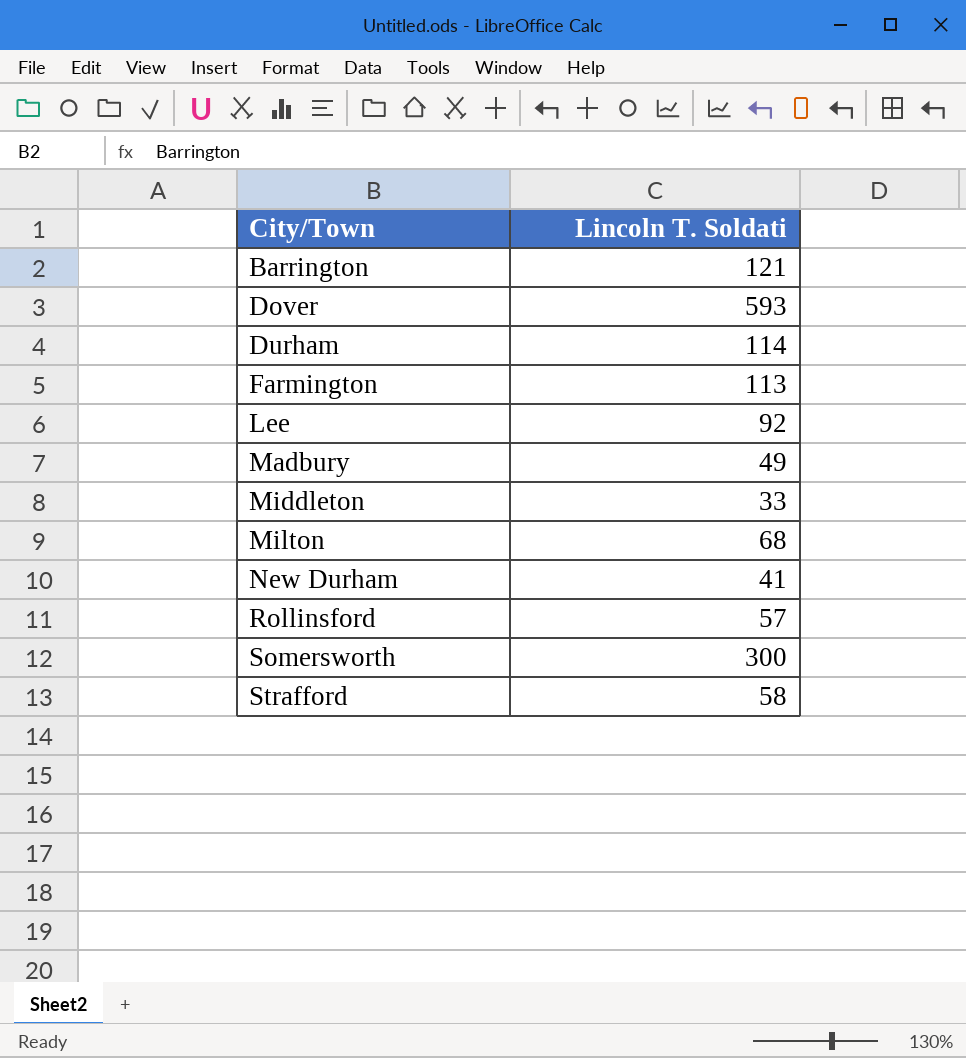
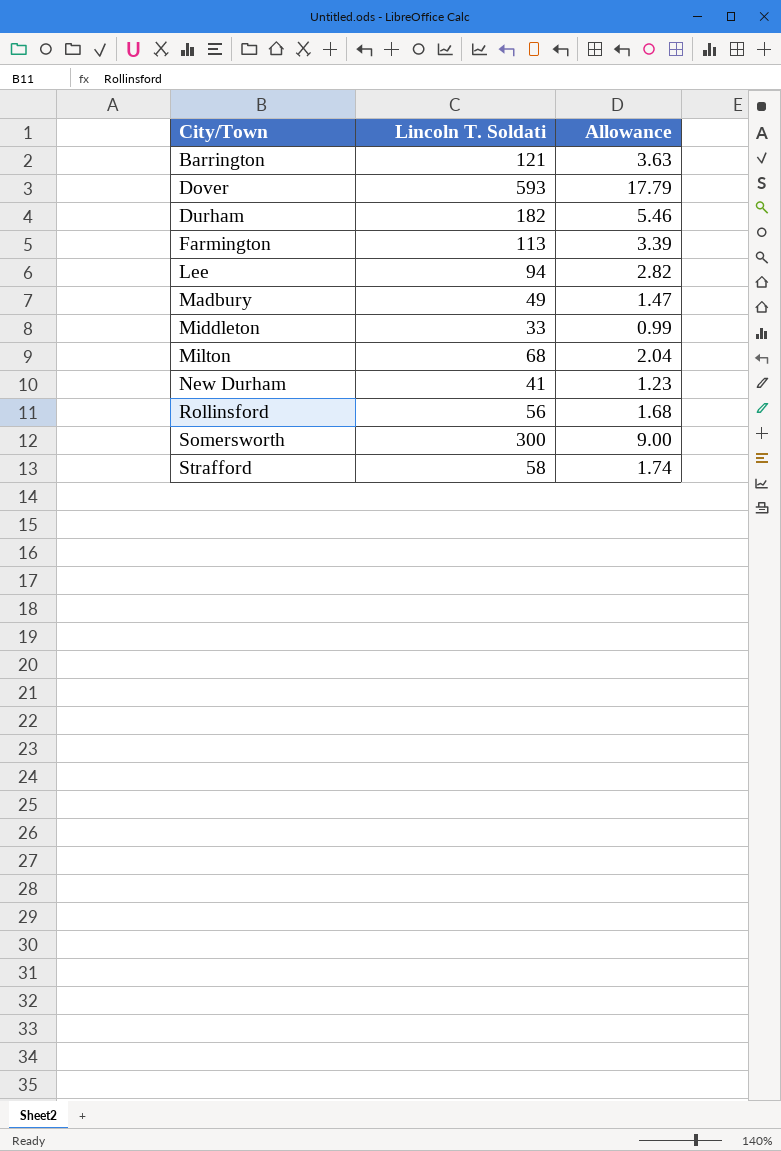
column Allowance | formula: none -> [Lincoln T. Soldati] * 0.03
Durham | Lincoln T. Soldati: 114 -> 182
Lee | Lincoln T. Soldati: 92 -> 94
Rollinsford | Lincoln T. Soldati: 57 -> 56

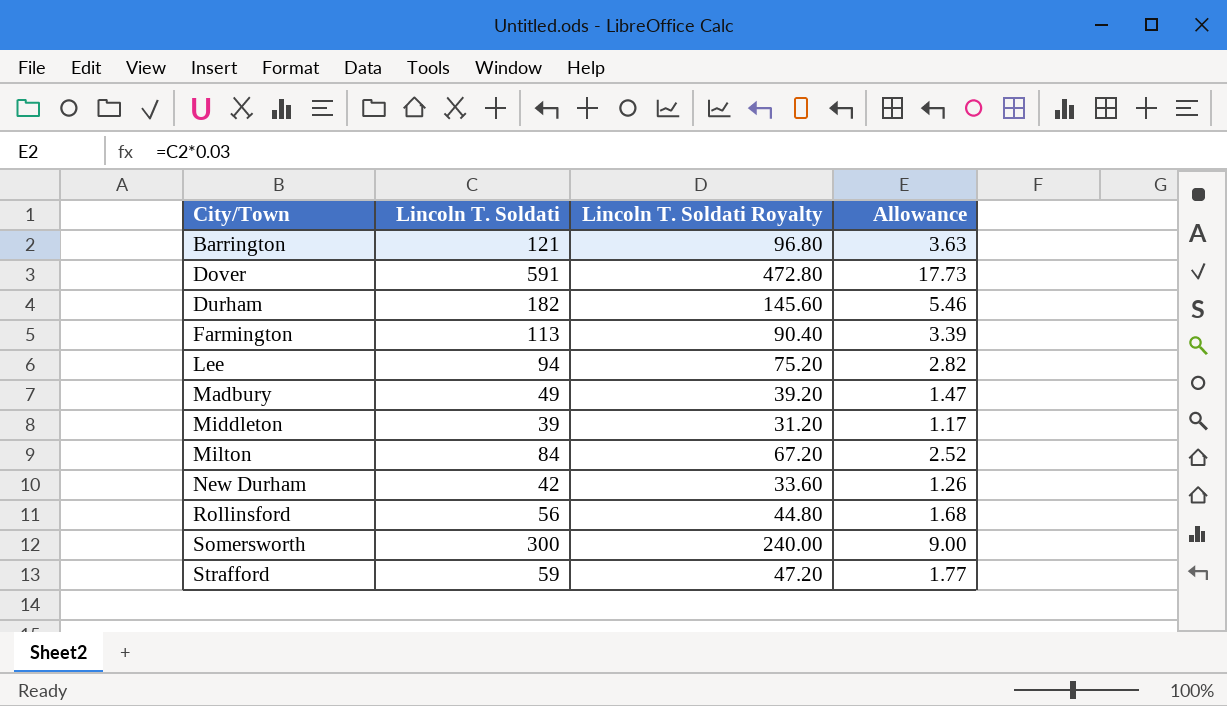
column Lincoln T. Soldati Royalty | formula: none -> [Lincoln T. Soldati] * 0.8
Dover | Lincoln T. Soldati: 593 -> 591
Dover | Allowance: 17.79 -> 17.73
Middleton | Lincoln T. Soldati: 33 -> 39
Middleton | Allowance: 0.99 -> 1.17
Milton | Lincoln T. Soldati: 68 -> 84
Milton | Allowance: 2.04 -> 2.52
New Durham | Lincoln T. Soldati: 41 -> 42
New Durham | Allowance: 1.23 -> 1.26
Strafford | Lincoln T. Soldati: 58 -> 59
Strafford | Allowance: 1.74 -> 1.77

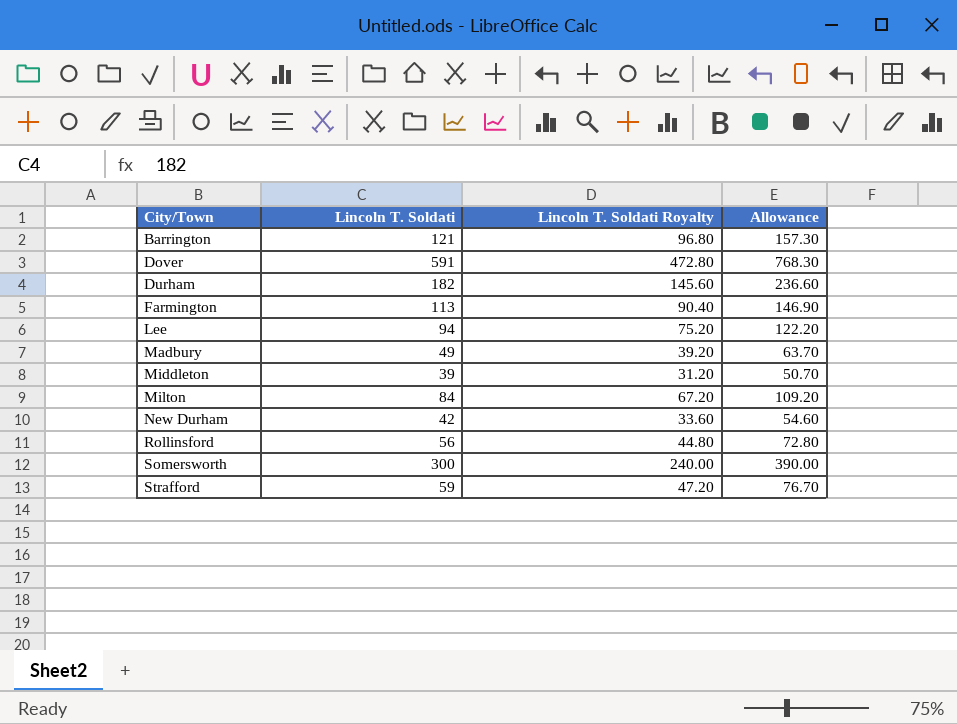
column Allowance | formula: [Lincoln T. Soldati] * 0.03 -> [Lincoln T. Soldati] * 1.3

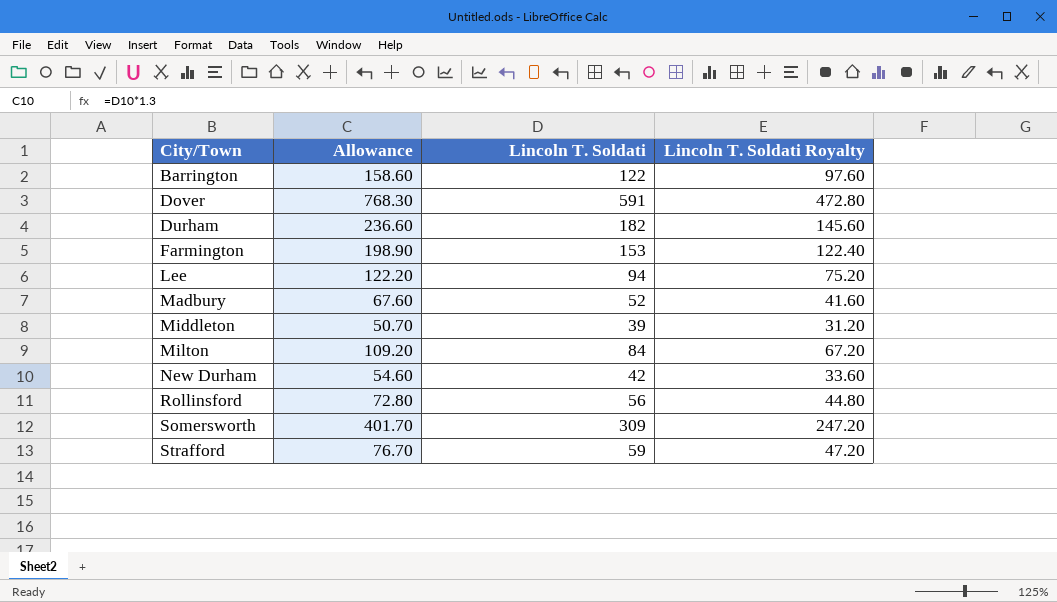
column Allowance | position: 4 -> 2
Barrington | Allowance: 157.30 -> 158.60
Barrington | Lincoln T. Soldati: 121 -> 122
Barrington | Lincoln T. Soldati Royalty: 96.80 -> 97.60
Farmington | Allowance: 146.90 -> 198.90
Farmington | Lincoln T. Soldati: 113 -> 153
Farmington | Lincoln T. Soldati Royalty: 90.40 -> 122.40
Madbury | Allowance: 63.70 -> 67.60
Madbury | Lincoln T. Soldati: 49 -> 52
Madbury | Lincoln T. Soldati Royalty: 39.20 -> 41.60
Somersworth | Allowance: 390.00 -> 401.70
Somersworth | Lincoln T. Soldati: 300 -> 309
Somersworth | Lincoln T. Soldati Royalty: 240.00 -> 247.20

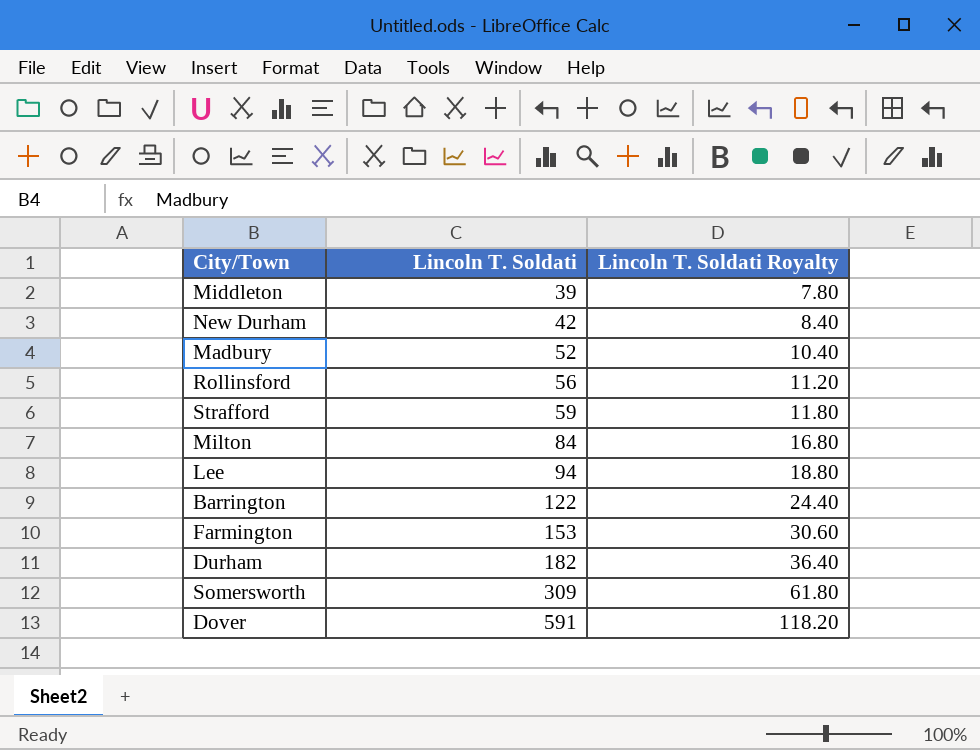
row order: City/Town ascending -> Lincoln T. Soldati ascending
column Allowance | formula: [Lincoln T. Soldati] * 1.3 -> none
column Lincoln T. Soldati Royalty | formula: [Lincoln T. Soldati] * 0.8 -> [Lincoln T. Soldati] * 0.2

